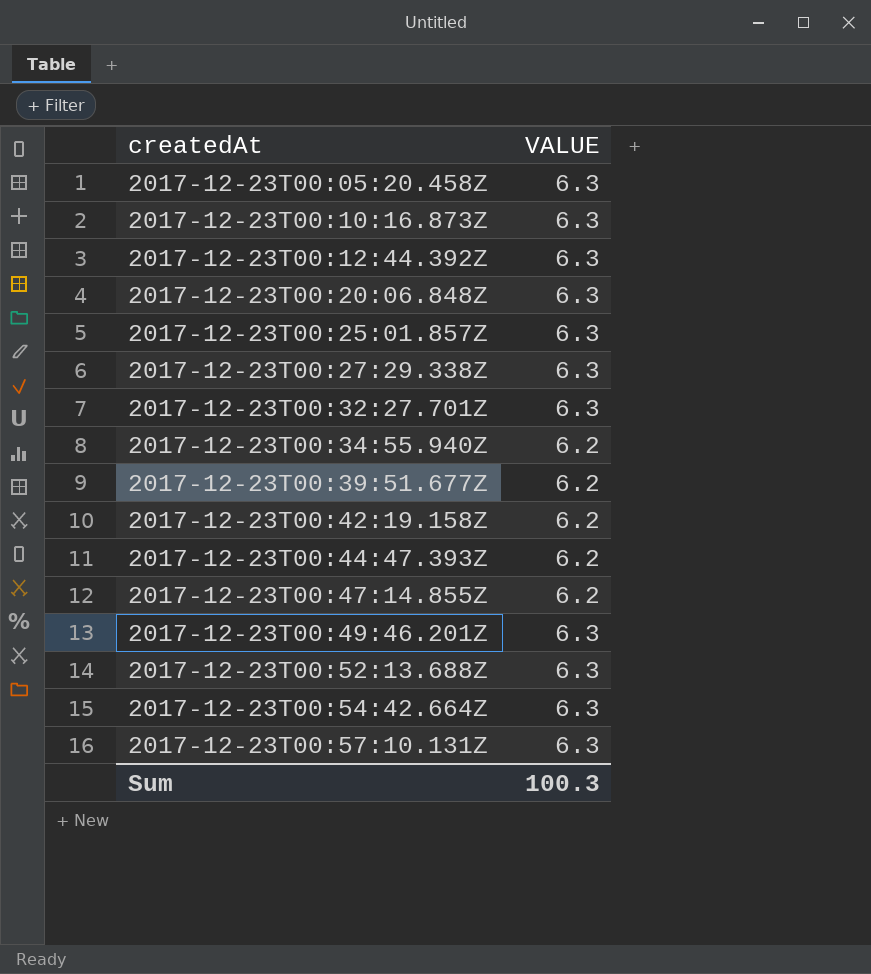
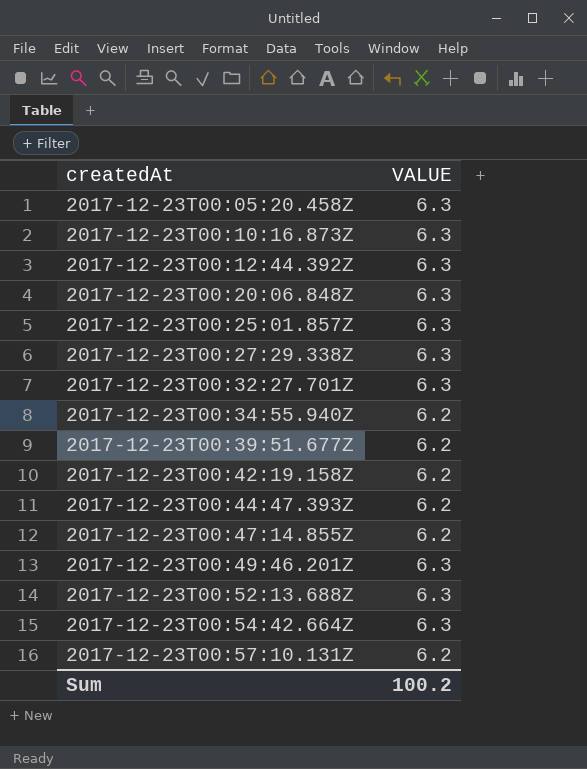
2017-12-23T00:57:10.131Z | VALUE: 6.3 -> 6.2
Sum | VALUE: 100.3 -> 100.2

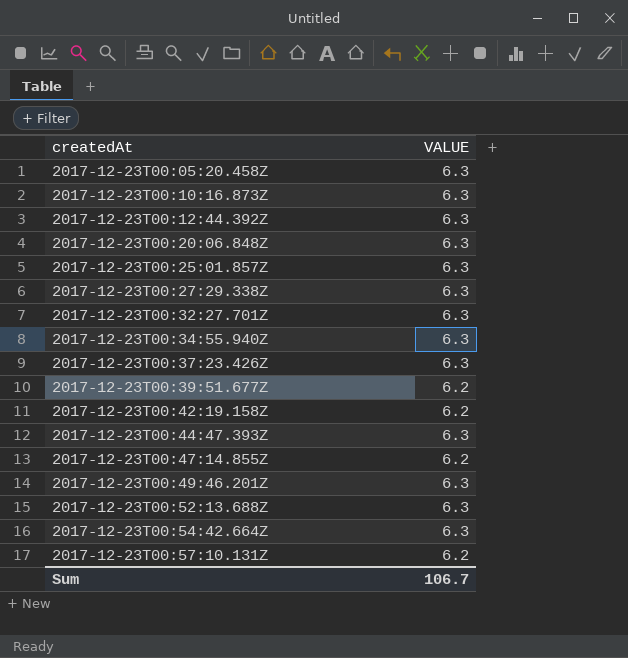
2017-12-23T00:34:55.940Z | VALUE: 6.2 -> 6.3
row 2017-12-23T00:37:23.426Z: none -> 6.3
2017-12-23T00:44:47.393Z | VALUE: 6.2 -> 6.3
Sum | VALUE: 100.2 -> 106.7

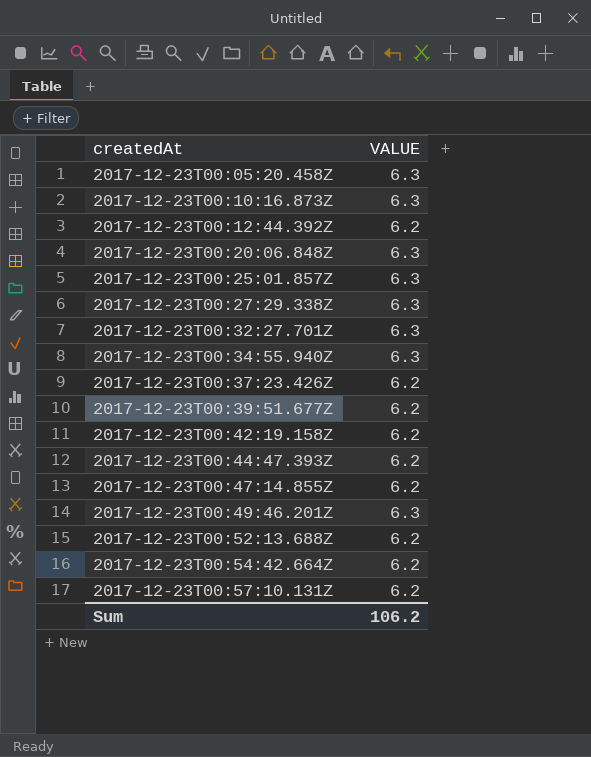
2017-12-23T00:12:44.392Z | VALUE: 6.3 -> 6.2
2017-12-23T00:37:23.426Z | VALUE: 6.3 -> 6.2
2017-12-23T00:44:47.393Z | VALUE: 6.3 -> 6.2
2017-12-23T00:52:13.688Z | VALUE: 6.3 -> 6.2
2017-12-23T00:54:42.664Z | VALUE: 6.3 -> 6.2
Sum | VALUE: 106.7 -> 106.2

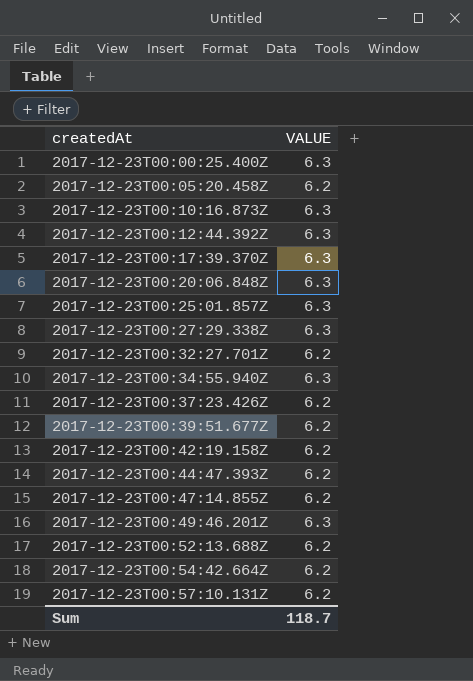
row 2017-12-23T00:00:25.400Z: none -> 6.3
2017-12-23T00:05:20.458Z | VALUE: 6.3 -> 6.2
2017-12-23T00:12:44.392Z | VALUE: 6.2 -> 6.3
row 2017-12-23T00:17:39.370Z: none -> 6.3
2017-12-23T00:32:27.701Z | VALUE: 6.3 -> 6.2
Sum | VALUE: 106.2 -> 118.7

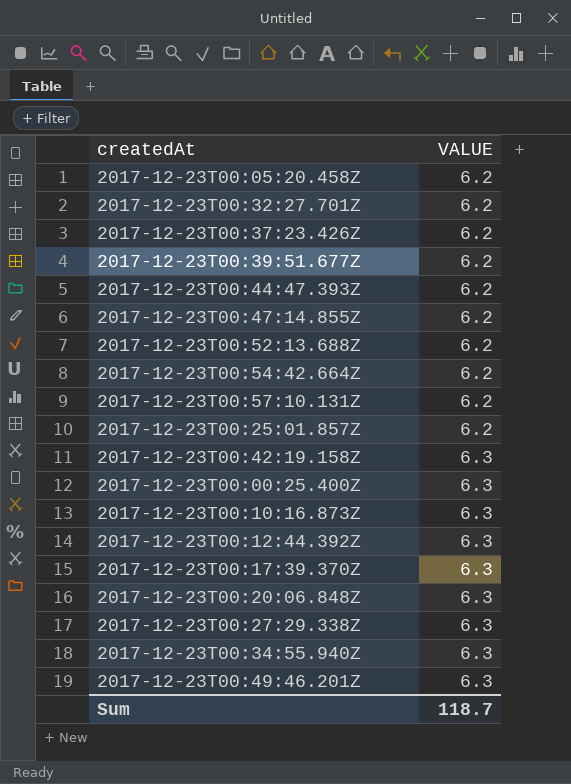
row order: createdAt ascending -> VALUE ascending
2017-12-23T00:25:01.857Z | VALUE: 6.3 -> 6.2
2017-12-23T00:42:19.158Z | VALUE: 6.2 -> 6.3

